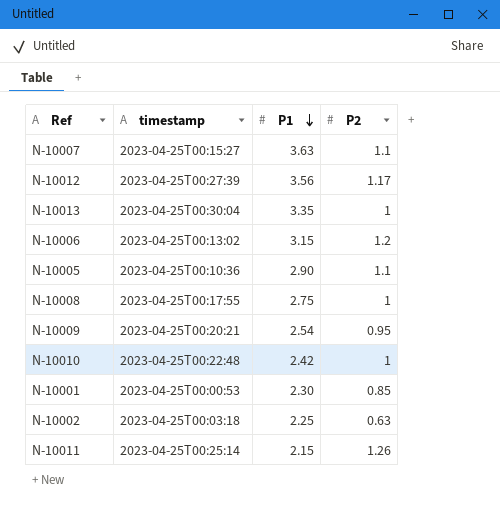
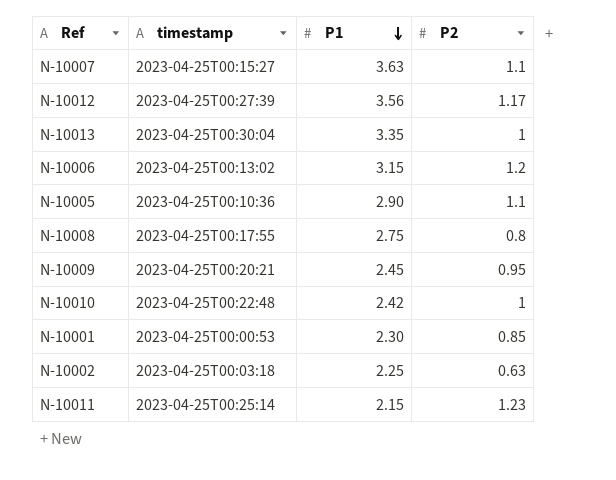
N-10008 | P2: 1 -> 0.8
N-10009 | P1: 2.54 -> 2.45
N-10011 | P2: 1.26 -> 1.23

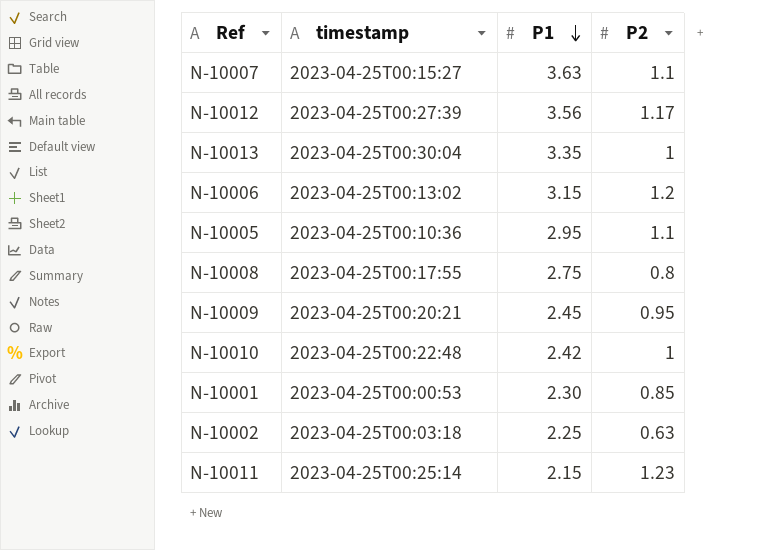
N-10005 | P1: 2.90 -> 2.95

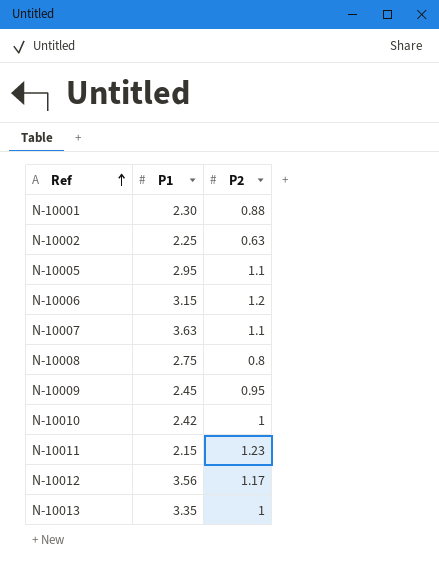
row order: P1 descending -> Ref ascending
column timestamp | position: 2 -> none
N-10001 | P2: 0.85 -> 0.88

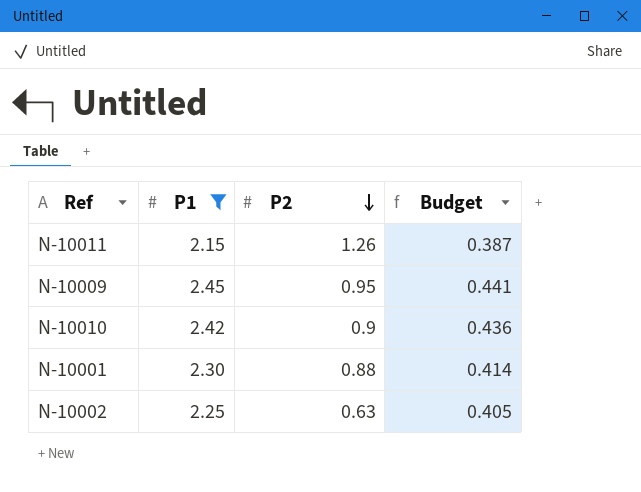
filter: none -> P1 <= 2.45
row order: Ref ascending -> P2 descending
column Budget | formula: none -> [P1] * 0.18
N-10011 | P2: 1.23 -> 1.26
N-10010 | P2: 1 -> 0.9

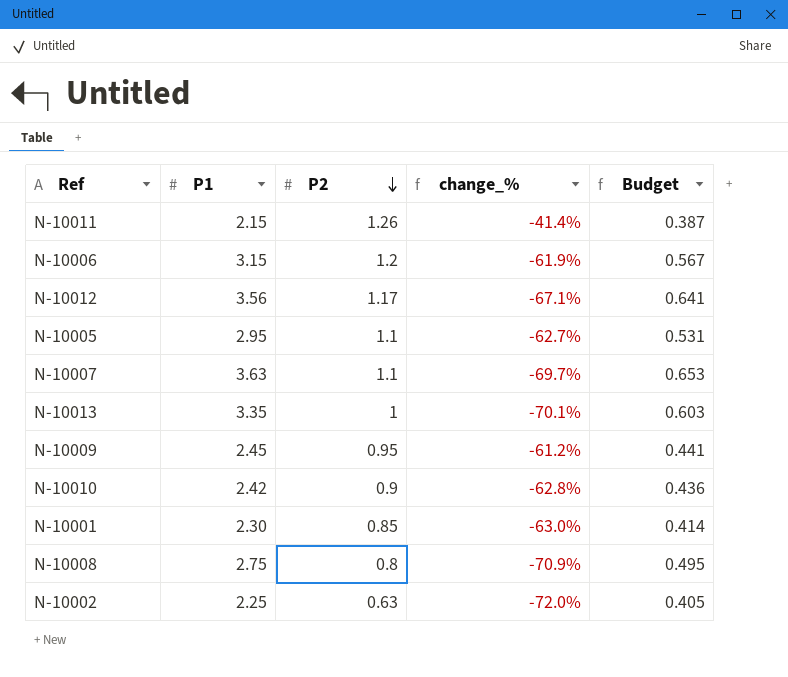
filter: P1 <= 2.45 -> none
column change_% | formula: none -> ([P2] - [P1]) / [P1]
N-10001 | P2: 0.88 -> 0.85

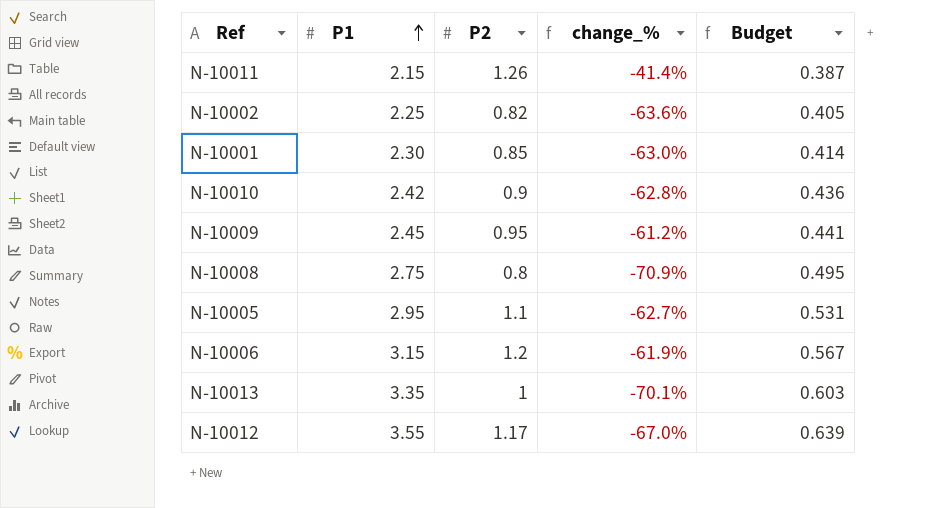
row order: P2 descending -> P1 ascending
row N-10007: 3.63 | 1.1 | -69.7% | 0.653 -> none
N-10002 | P2: 0.63 -> 0.82
N-10002 | change_%: -72.0% -> -63.6%
N-10012 | P1: 3.56 -> 3.55
N-10012 | change_%: -67.1% -> -67.0%
N-10012 | Budget: 0.641 -> 0.639

